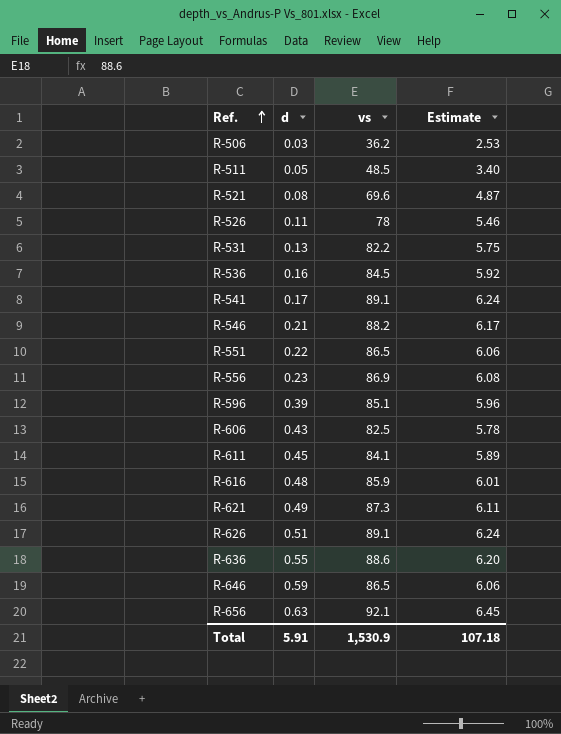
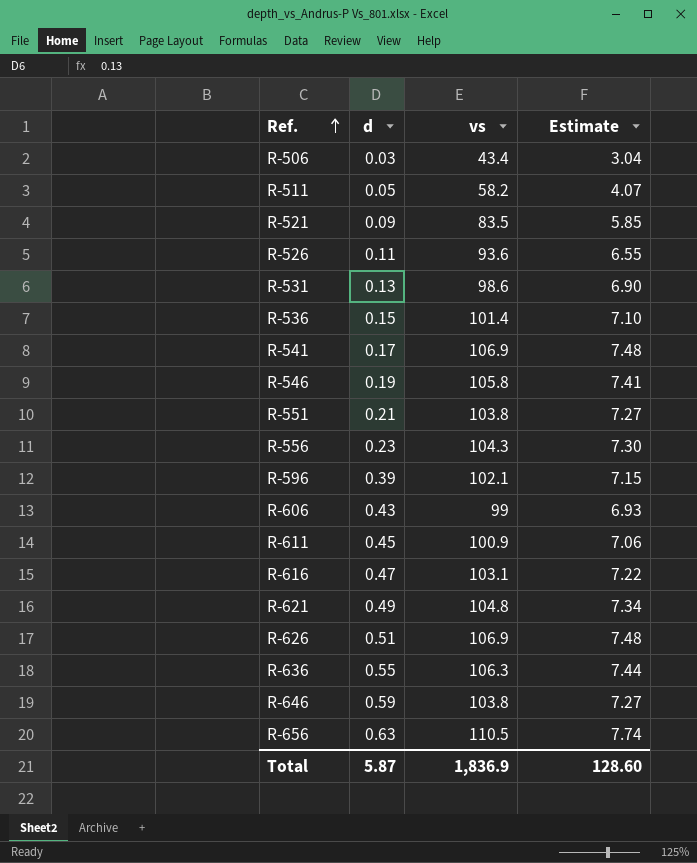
R-506 | vs: 36.2 -> 43.4
R-506 | Estimate: 2.53 -> 3.04
R-511 | vs: 48.5 -> 58.2
R-511 | Estimate: 3.40 -> 4.07
R-521 | d: 0.08 -> 0.09
R-521 | vs: 69.6 -> 83.5
R-521 | Estimate: 4.87 -> 5.85
R-526 | vs: 78 -> 93.6
R-526 | Estimate: 5.46 -> 6.55
R-531 | vs: 82.2 -> 98.6
R-531 | Estimate: 5.75 -> 6.90
R-536 | d: 0.16 -> 0.15
R-536 | vs: 84.5 -> 101.4
R-536 | Estimate: 5.92 -> 7.10
R-541 | vs: 89.1 -> 106.9
R-541 | Estimate: 6.24 -> 7.48
R-546 | d: 0.21 -> 0.19
R-546 | vs: 88.2 -> 105.8
R-546 | Estimate: 6.17 -> 7.41
R-551 | d: 0.22 -> 0.21
R-551 | vs: 86.5 -> 103.8
R-551 | Estimate: 6.06 -> 7.27
R-556 | vs: 86.9 -> 104.3
R-556 | Estimate: 6.08 -> 7.30
R-596 | vs: 85.1 -> 102.1
R-596 | Estimate: 5.96 -> 7.15
R-606 | vs: 82.5 -> 99
R-606 | Estimate: 5.78 -> 6.93
R-611 | vs: 84.1 -> 100.9
R-611 | Estimate: 5.89 -> 7.06
R-616 | d: 0.48 -> 0.47
R-616 | vs: 85.9 -> 103.1
R-616 | Estimate: 6.01 -> 7.22
R-621 | vs: 87.3 -> 104.8
R-621 | Estimate: 6.11 -> 7.34
R-626 | vs: 89.1 -> 106.9
R-626 | Estimate: 6.24 -> 7.48
R-636 | vs: 88.6 -> 106.3
R-636 | Estimate: 6.20 -> 7.44
R-646 | vs: 86.5 -> 103.8
R-646 | Estimate: 6.06 -> 7.27
R-656 | vs: 92.1 -> 110.5
R-656 | Estimate: 6.45 -> 7.74
Total | d: 5.91 -> 5.87
Total | vs: 1,530.9 -> 1,836.9
Total | Estimate: 107.18 -> 128.60

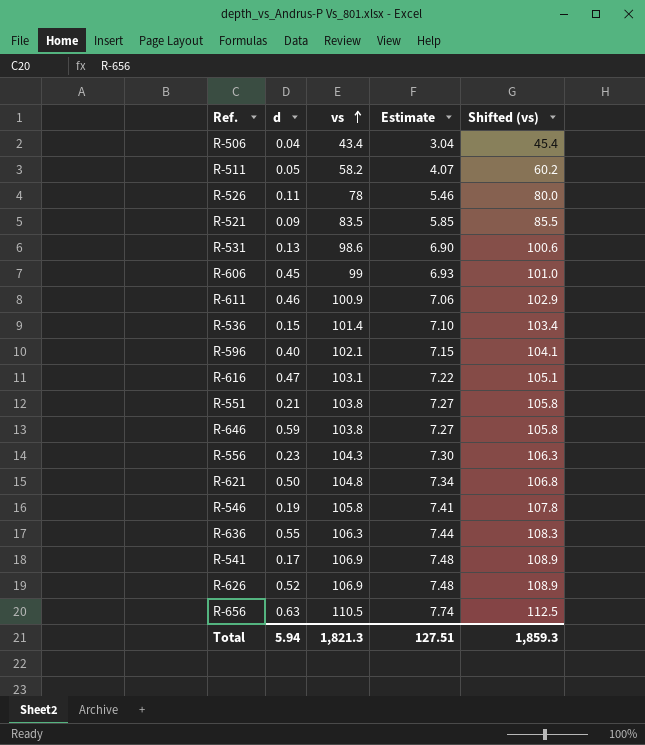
row order: Ref. ascending -> vs ascending
column Shifted (vs) | formula: none -> [vs] + 2
R-506 | d: 0.03 -> 0.04
R-526 | vs: 93.6 -> 78
R-526 | Estimate: 6.55 -> 5.46
R-606 | d: 0.43 -> 0.45
R-611 | d: 0.45 -> 0.46
R-596 | d: 0.39 -> 0.40
R-621 | d: 0.49 -> 0.50
R-626 | d: 0.51 -> 0.52
Total | d: 5.87 -> 5.94
Total | vs: 1,836.9 -> 1,821.3
Total | Estimate: 128.60 -> 127.51

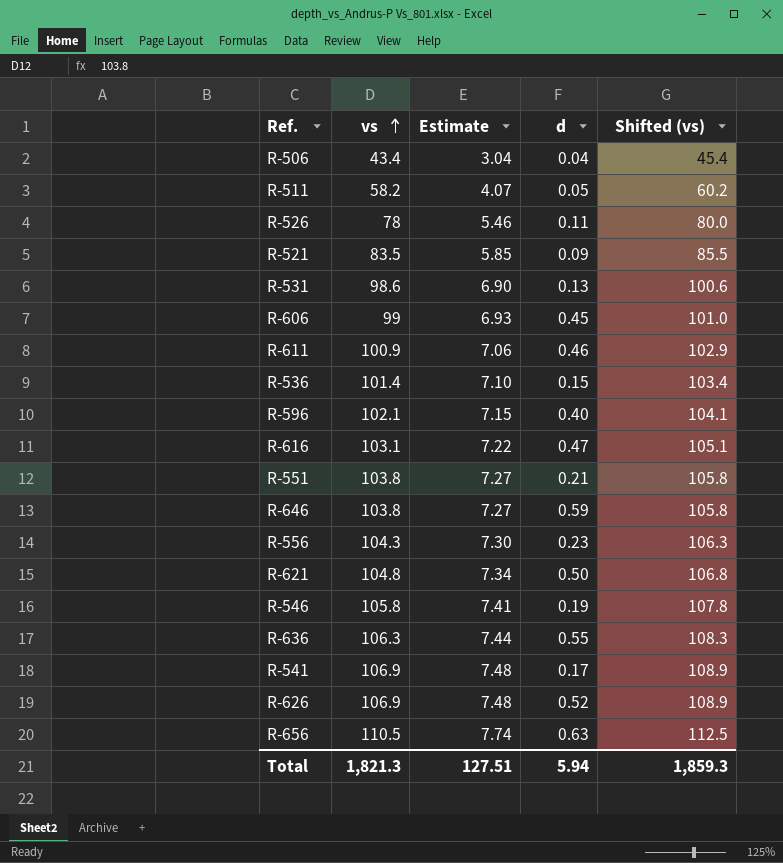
column d | position: 2 -> 4

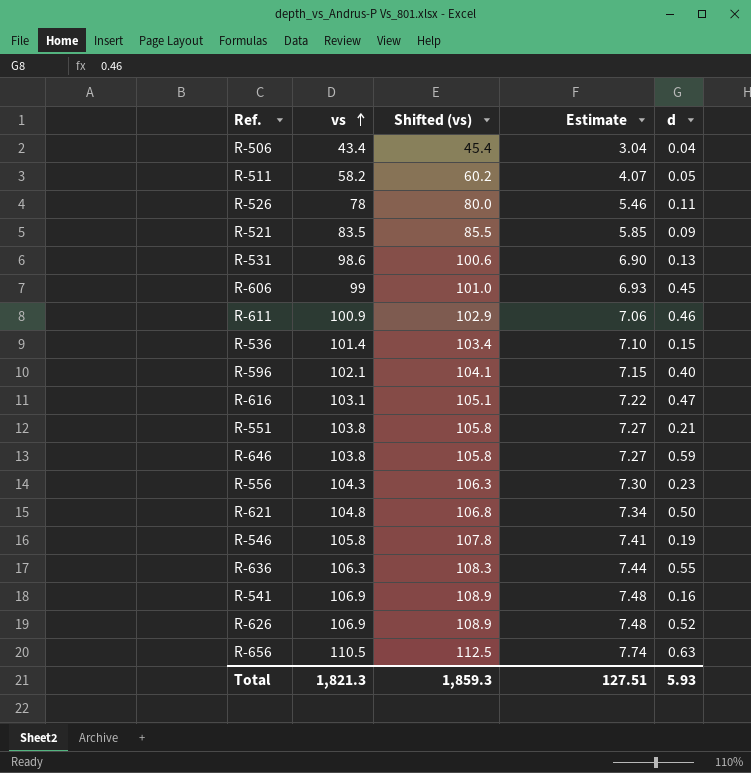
column Shifted (vs) | position: 5 -> 3
R-541 | d: 0.17 -> 0.16
Total | d: 5.94 -> 5.93

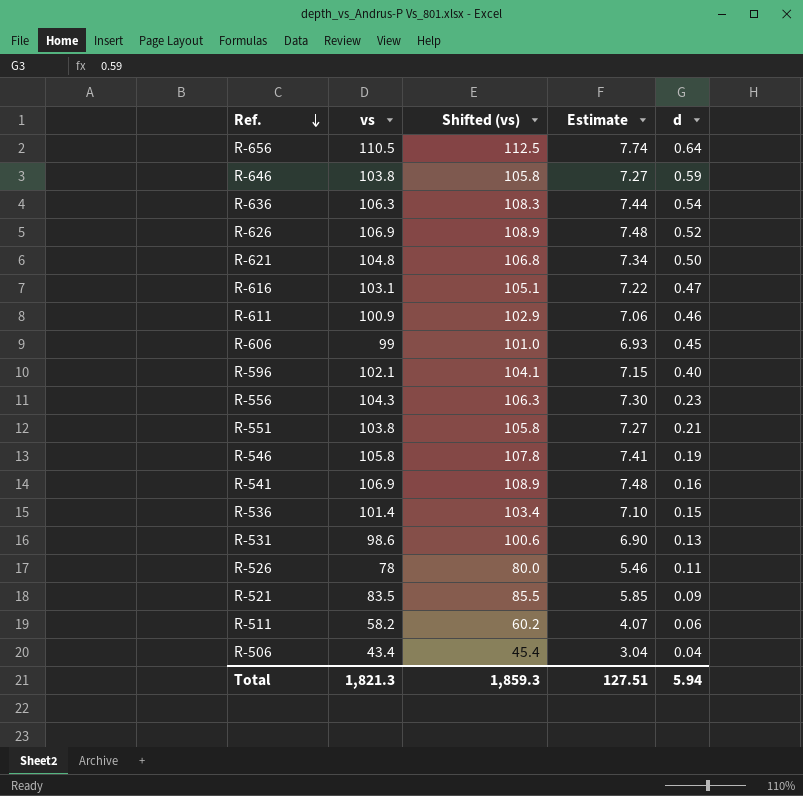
row order: vs ascending -> Ref. descending
R-656 | d: 0.63 -> 0.64
R-636 | d: 0.55 -> 0.54
R-511 | d: 0.05 -> 0.06
Total | d: 5.93 -> 5.94

